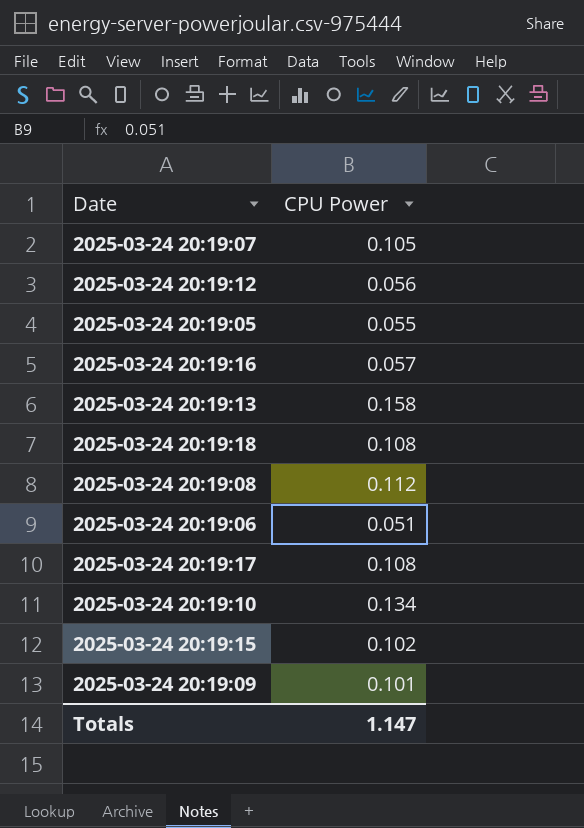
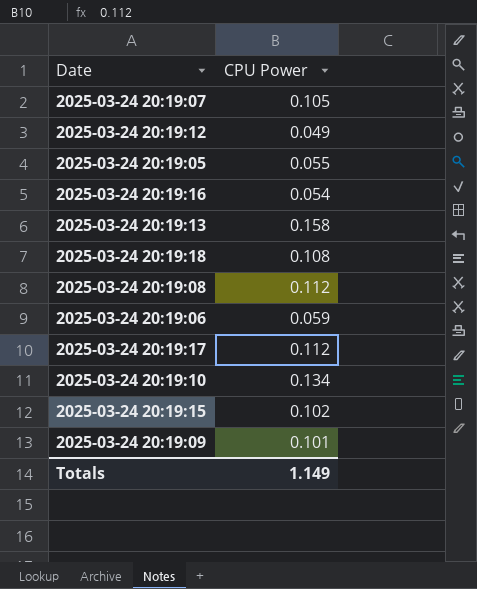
2025-03-24 20:19:12 | CPU Power: 0.056 -> 0.049
2025-03-24 20:19:16 | CPU Power: 0.057 -> 0.054
2025-03-24 20:19:06 | CPU Power: 0.051 -> 0.059
2025-03-24 20:19:17 | CPU Power: 0.108 -> 0.112
Totals | CPU Power: 1.147 -> 1.149

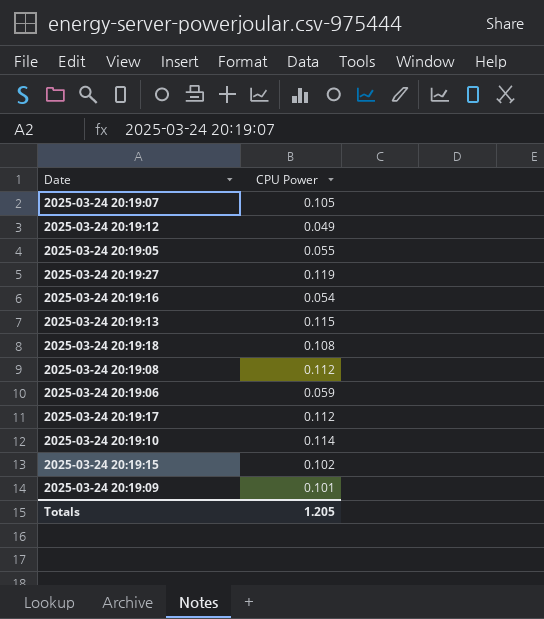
row 2025-03-24 20:19:27: none -> 0.119
2025-03-24 20:19:13 | CPU Power: 0.158 -> 0.115
2025-03-24 20:19:10 | CPU Power: 0.134 -> 0.114
Totals | CPU Power: 1.149 -> 1.205

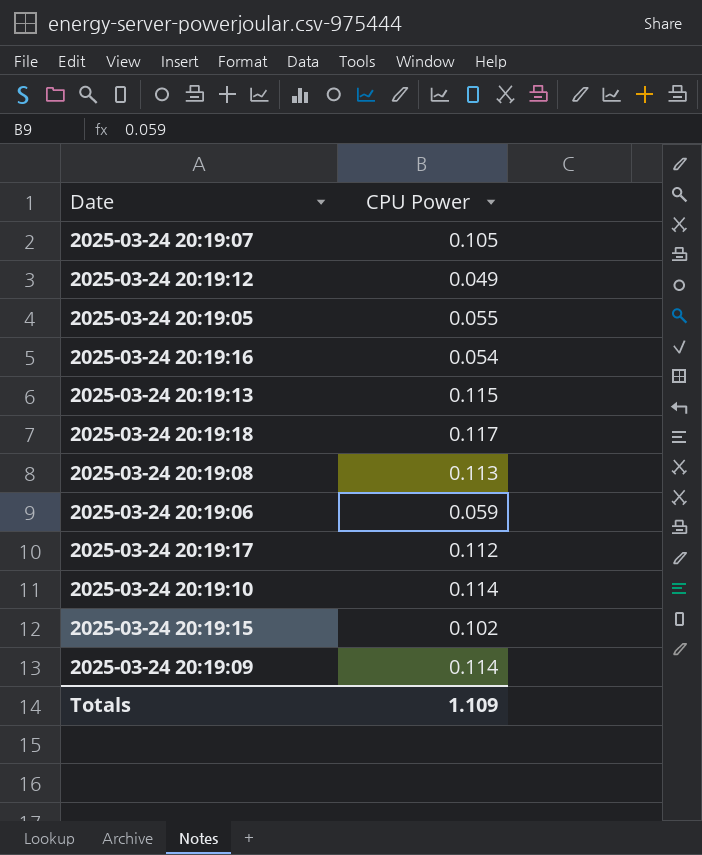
row 2025-03-24 20:19:27: 0.119 -> none
2025-03-24 20:19:18 | CPU Power: 0.108 -> 0.117
2025-03-24 20:19:08 | CPU Power: 0.112 -> 0.113
2025-03-24 20:19:09 | CPU Power: 0.101 -> 0.114
Totals | CPU Power: 1.205 -> 1.109

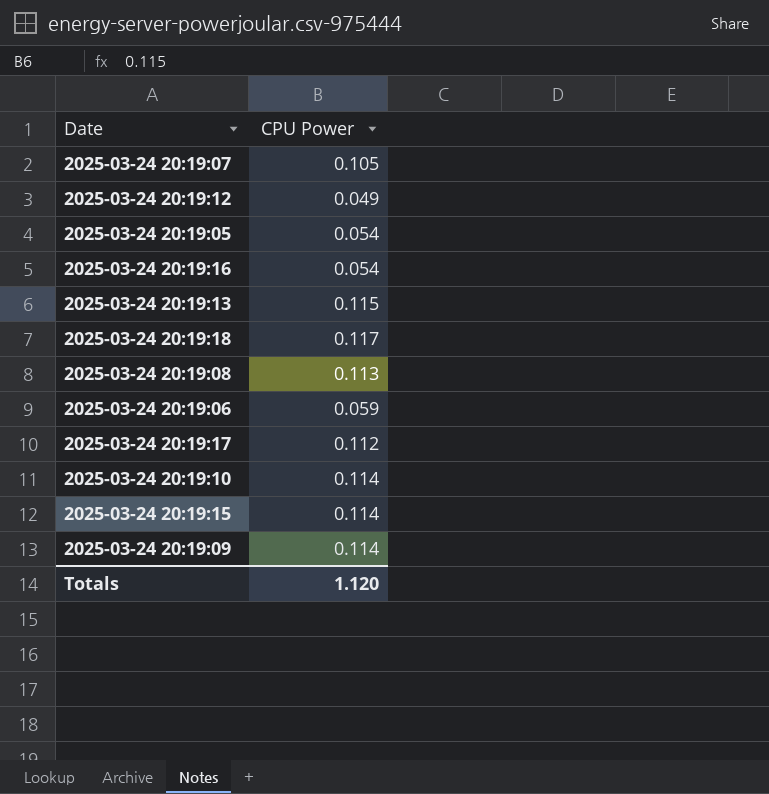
2025-03-24 20:19:05 | CPU Power: 0.055 -> 0.054
2025-03-24 20:19:15 | CPU Power: 0.102 -> 0.114
Totals | CPU Power: 1.109 -> 1.120

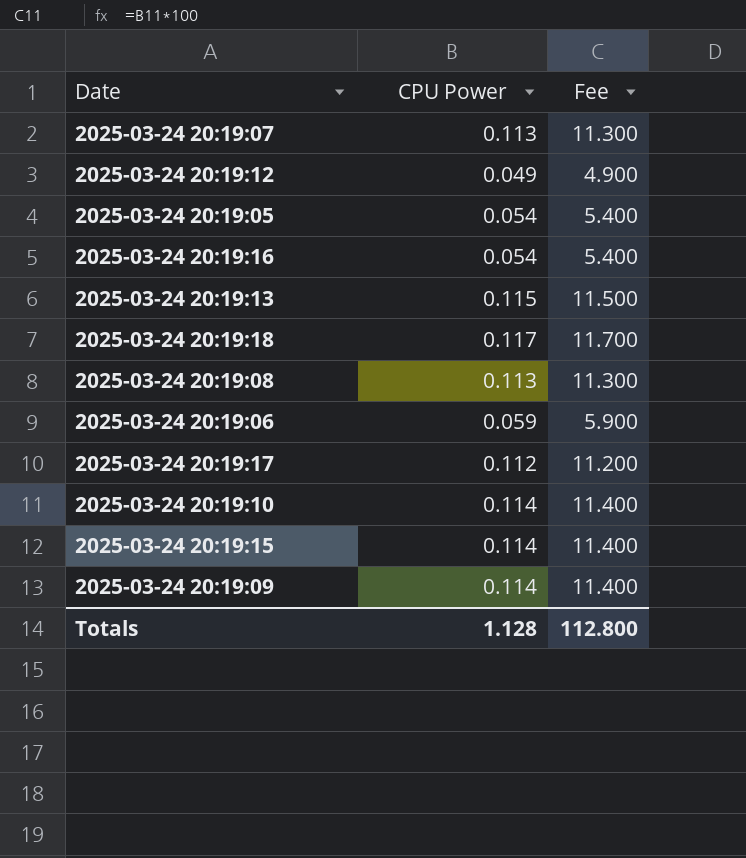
column Fee | formula: none -> [CPU Power] * 100
2025-03-24 20:19:07 | CPU Power: 0.105 -> 0.113
Totals | CPU Power: 1.120 -> 1.128

